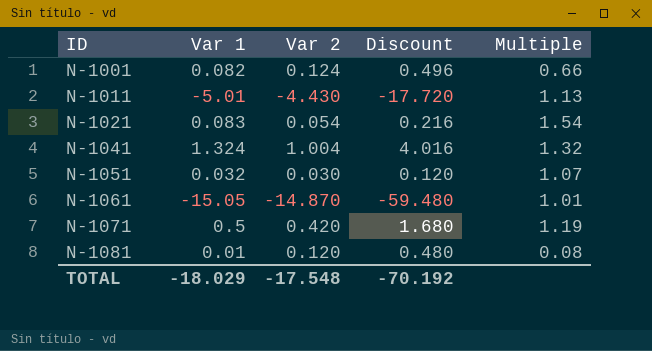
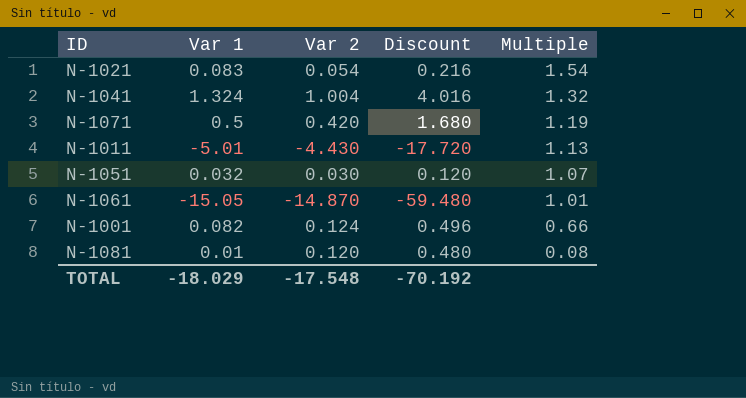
row order: ID ascending -> Multiple descending

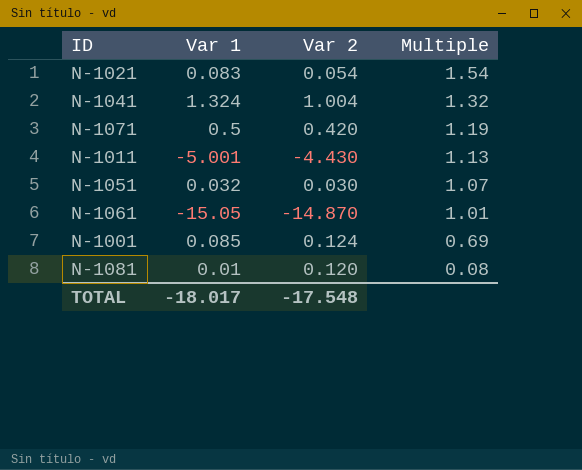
column Discount | formula: [Var 2] * 4 -> none
N-1011 | Var 1: -5.01 -> -5.001
N-1001 | Var 1: 0.082 -> 0.085
N-1001 | Multiple: 0.66 -> 0.69
TOTAL | Var 1: -18.029 -> -18.017

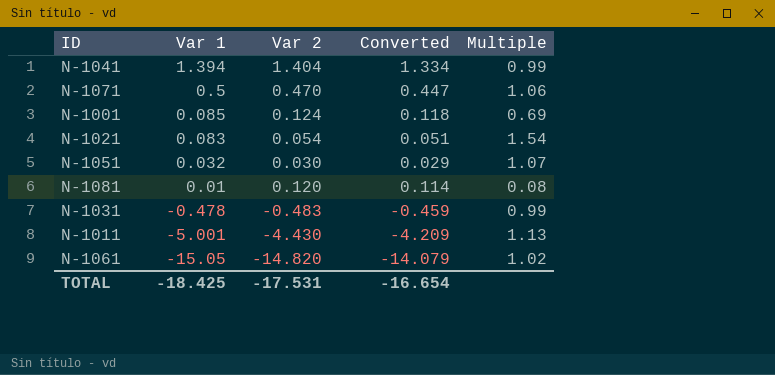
row order: Multiple descending -> Var 1 descending
column Converted | formula: none -> [Var 2] * 0.95
N-1041 | Var 1: 1.324 -> 1.394
N-1041 | Var 2: 1.004 -> 1.404
N-1041 | Multiple: 1.32 -> 0.99
N-1071 | Var 2: 0.420 -> 0.470
N-1071 | Multiple: 1.19 -> 1.06
row N-1031: none -> -0.478 | -0.483 | -0.459 | 0.99
N-1061 | Var 2: -14.870 -> -14.820
N-1061 | Multiple: 1.01 -> 1.02
TOTAL | Var 1: -18.017 -> -18.425
TOTAL | Var 2: -17.548 -> -17.531

